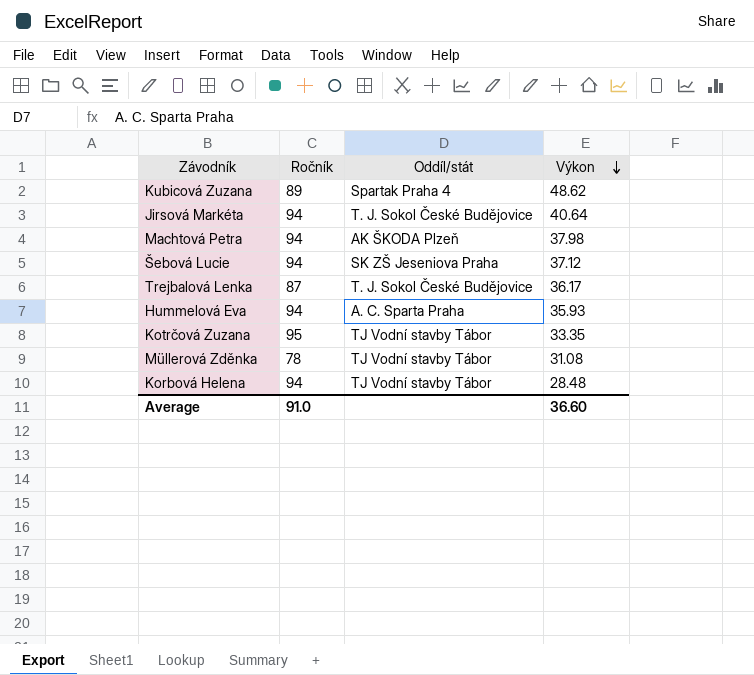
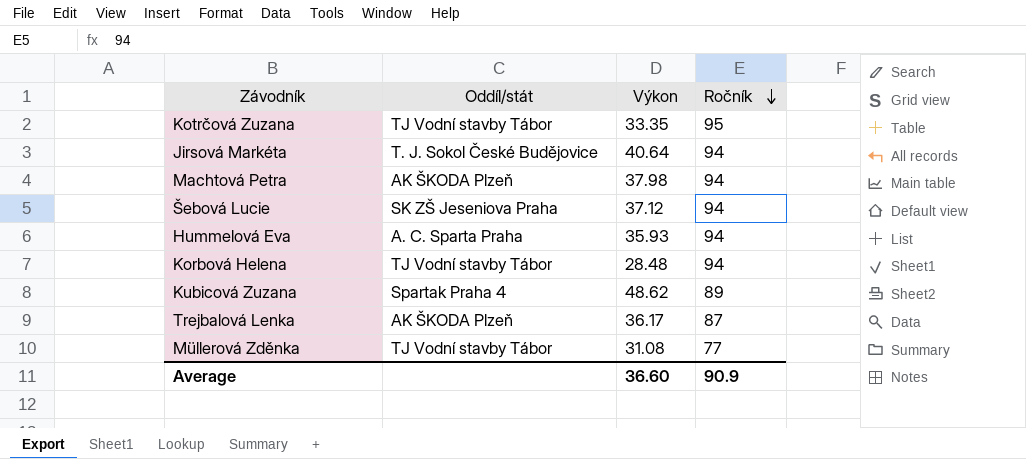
row order: Výkon descending -> Ročník descending
column Ročník | position: 2 -> 4
Trejbalová Lenka | Oddíl/stát: T. J. Sokol České Budějovice -> AK ŠKODA Plzeň
Müllerová Zděnka | Ročník: 78 -> 77
Average | Ročník: 91.0 -> 90.9

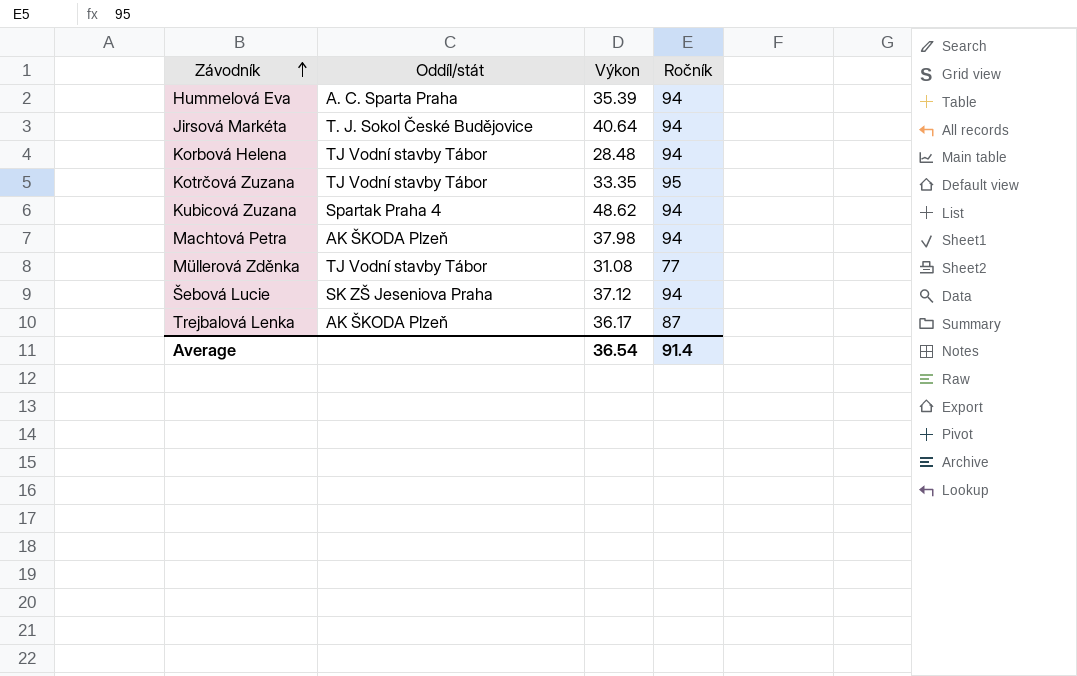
row order: Ročník descending -> Závodník ascending
Hummelová Eva | Výkon: 35.93 -> 35.39
Kubicová Zuzana | Ročník: 89 -> 94
Average | Výkon: 36.60 -> 36.54
Average | Ročník: 90.9 -> 91.4

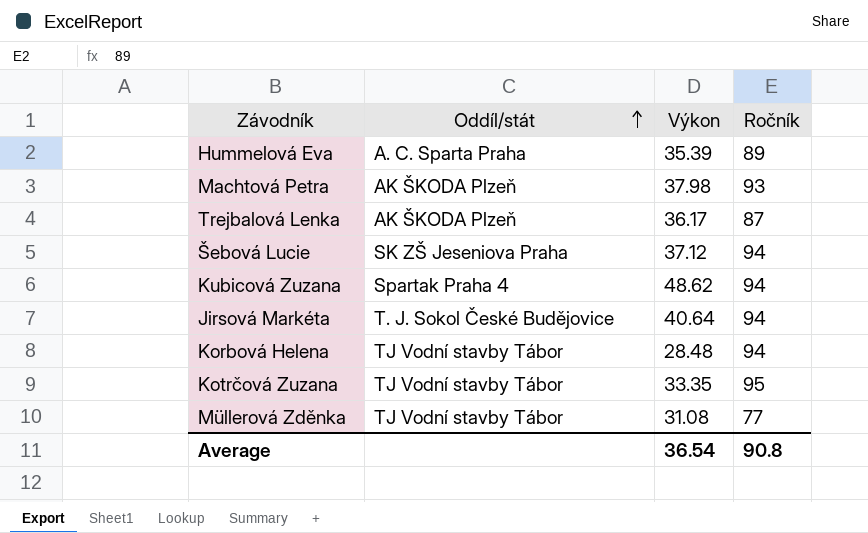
row order: Závodník ascending -> Oddíl/stát ascending
Hummelová Eva | Ročník: 94 -> 89
Machtová Petra | Ročník: 94 -> 93
Average | Ročník: 91.4 -> 90.8

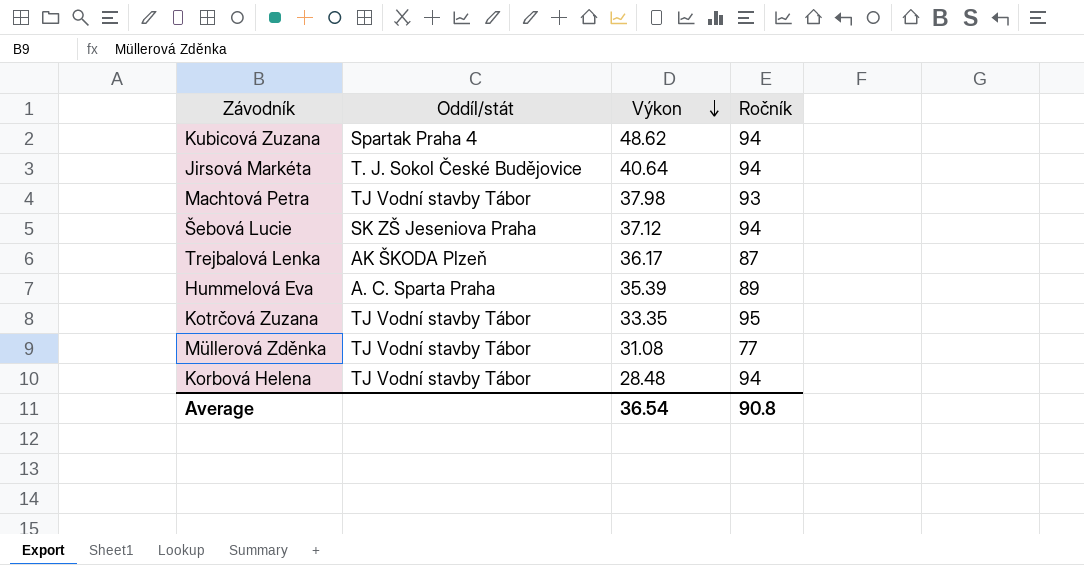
row order: Oddíl/stát ascending -> Výkon descending
Machtová Petra | Oddíl/stát: AK ŠKODA Plzeň -> TJ Vodní stavby Tábor

